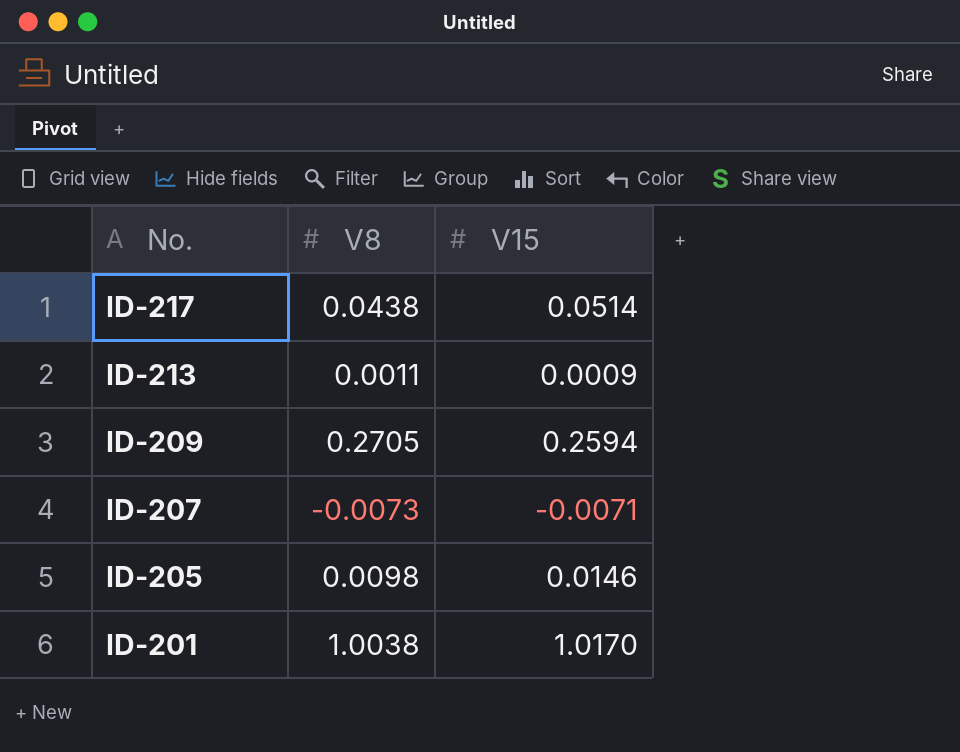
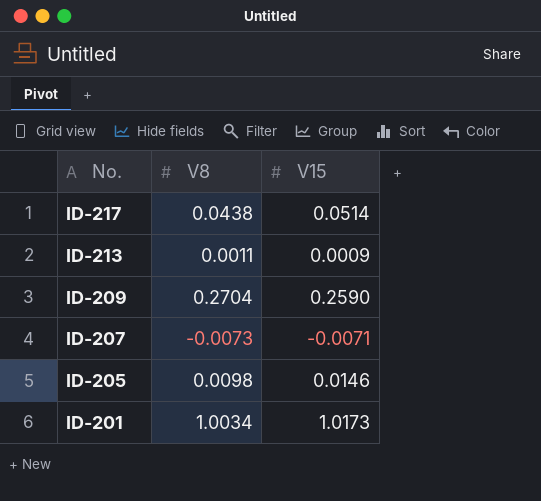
ID-209 | V8: 0.2705 -> 0.2704
ID-209 | V15: 0.2594 -> 0.2590
ID-201 | V8: 1.0038 -> 1.0034
ID-201 | V15: 1.0170 -> 1.0173

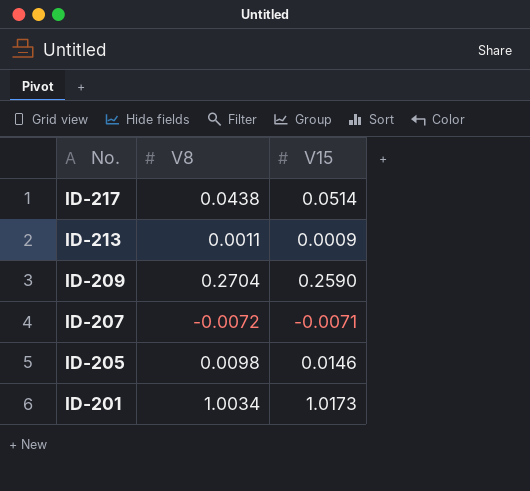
ID-207 | V8: -0.0073 -> -0.0072

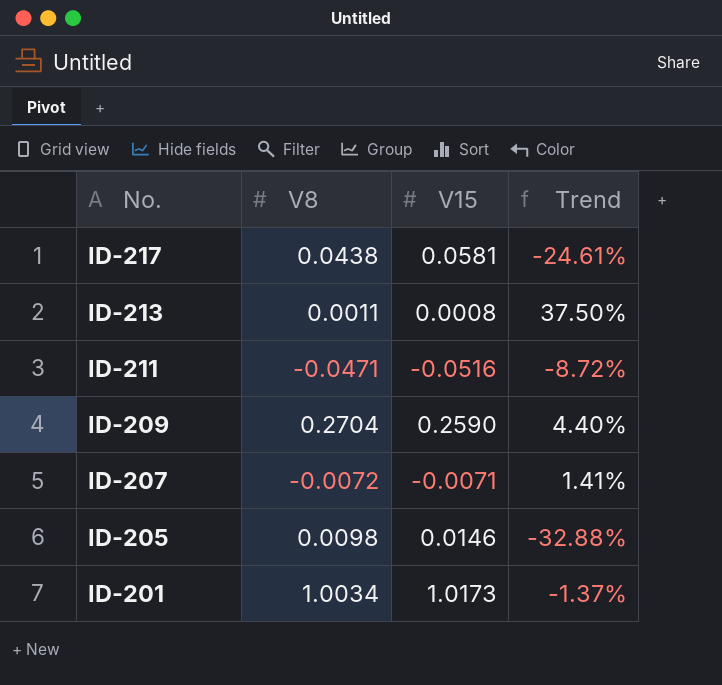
column Trend | formula: none -> ([V8] - [V15]) / [V15]
ID-217 | V15: 0.0514 -> 0.0581
ID-213 | V15: 0.0009 -> 0.0008
row ID-211: none -> -0.0471 | -0.0516 | -8.72%

